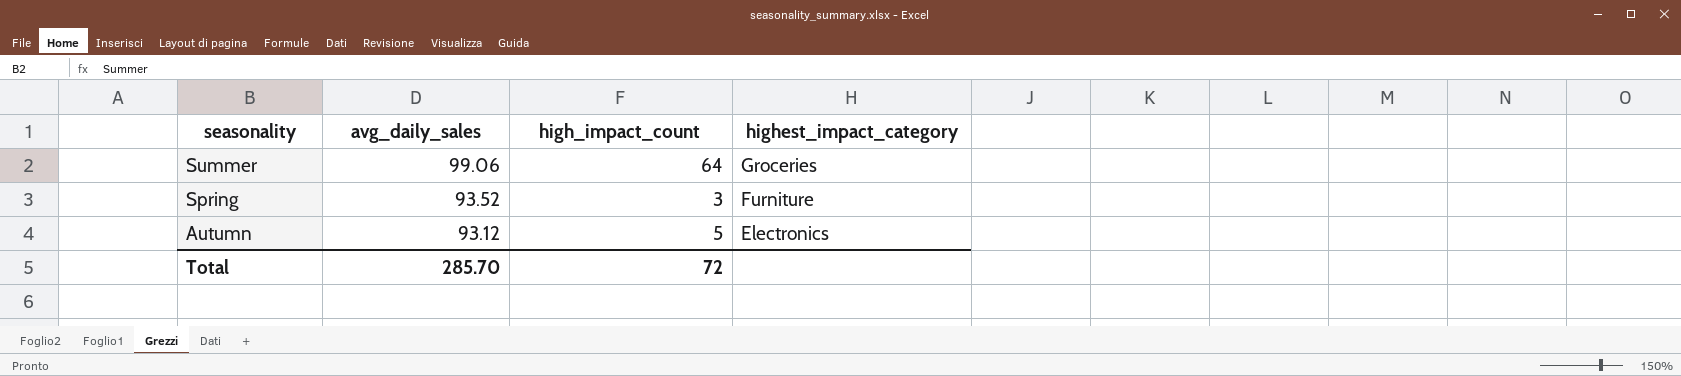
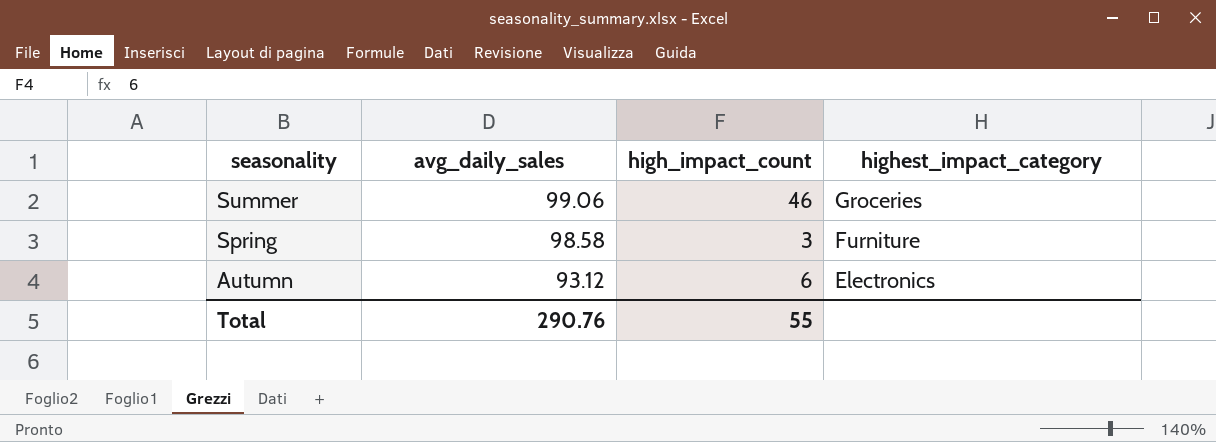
Summer | high_impact_count: 64 -> 46
Spring | avg_daily_sales: 93.52 -> 98.58
Autumn | high_impact_count: 5 -> 6
Total | avg_daily_sales: 285.70 -> 290.76
Total | high_impact_count: 72 -> 55

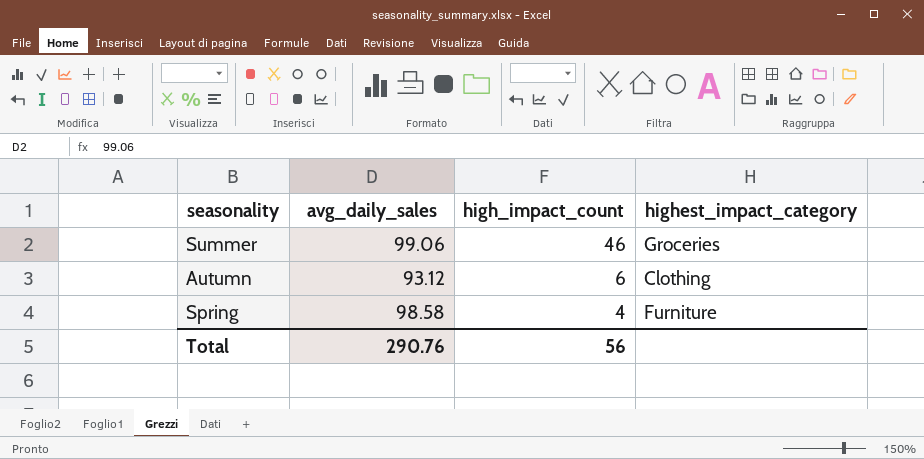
row order: seasonality descending -> high_impact_count descending
Autumn | highest_impact_category: Electronics -> Clothing
Spring | high_impact_count: 3 -> 4
Total | high_impact_count: 55 -> 56

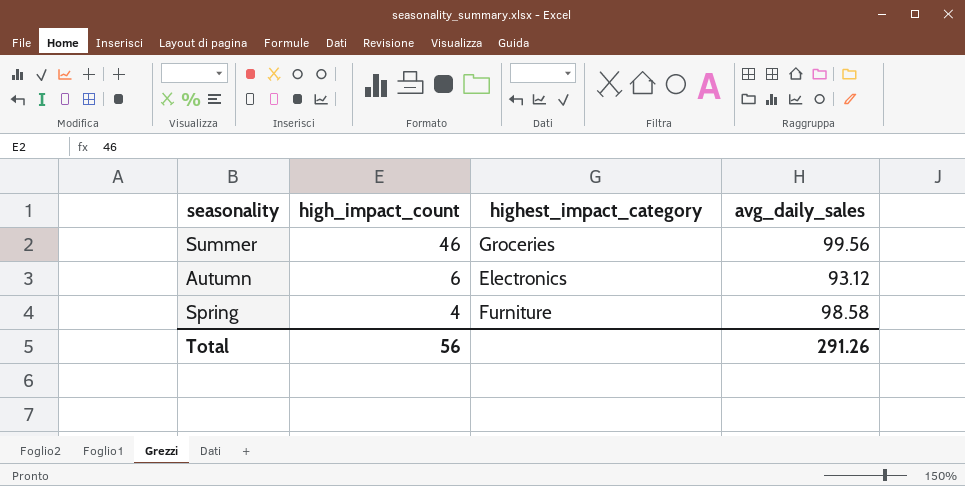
column avg_daily_sales | position: 2 -> 4
Summer | avg_daily_sales: 99.06 -> 99.56
Autumn | highest_impact_category: Clothing -> Electronics
Total | avg_daily_sales: 290.76 -> 291.26

